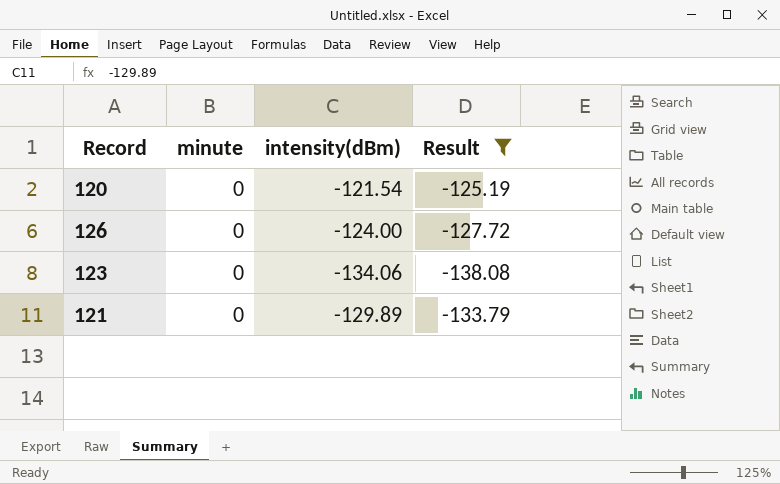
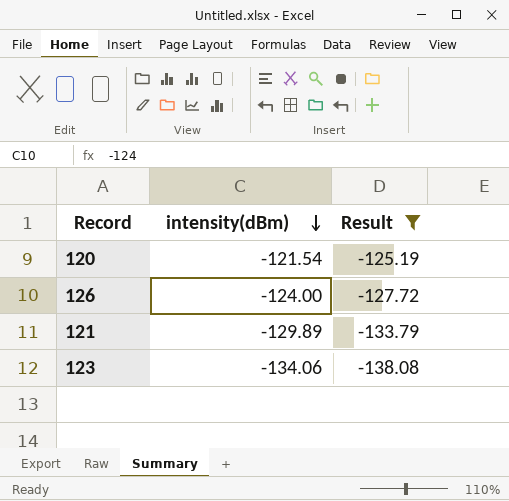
row order: none -> intensity(dBm) descending
column minute | position: 2 -> none

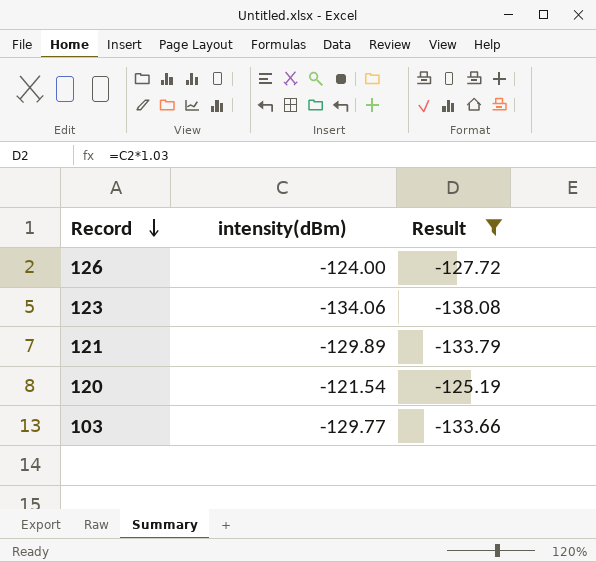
row order: intensity(dBm) descending -> Record descending
row 103: none -> -129.77 | -133.66

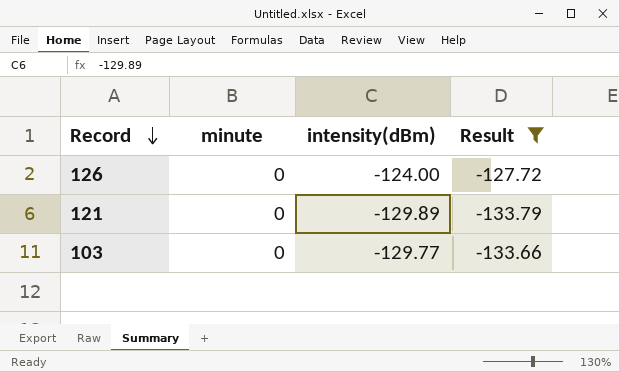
column minute | position: none -> 2
row 123: -134.06 | -138.08 -> none
row 120: -121.54 | -125.19 -> none

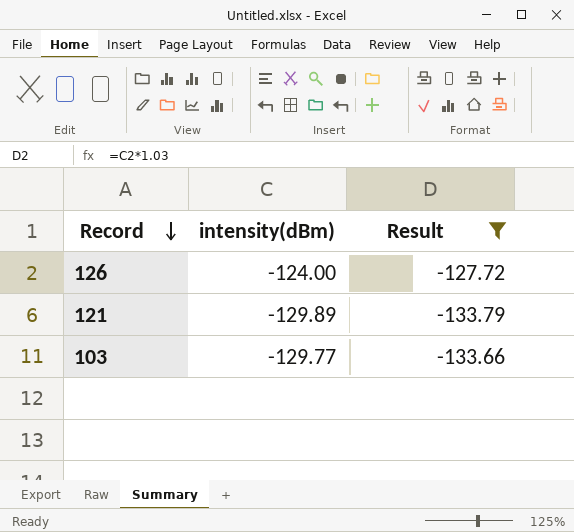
column minute | position: 2 -> none

